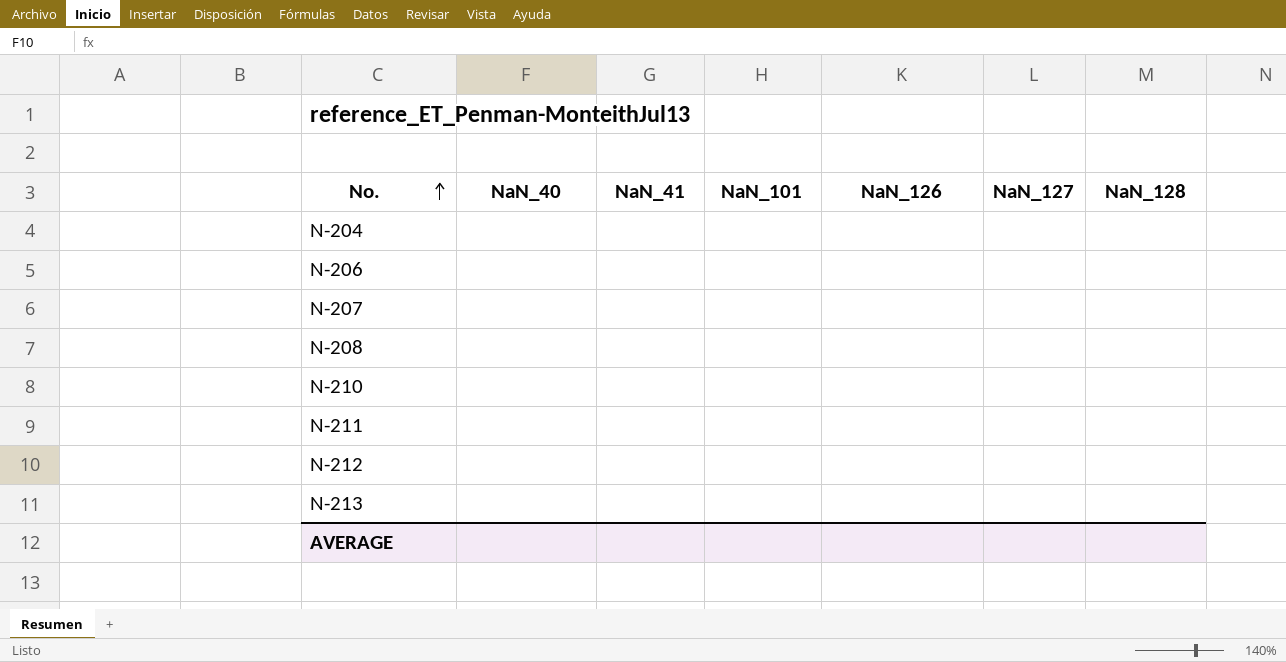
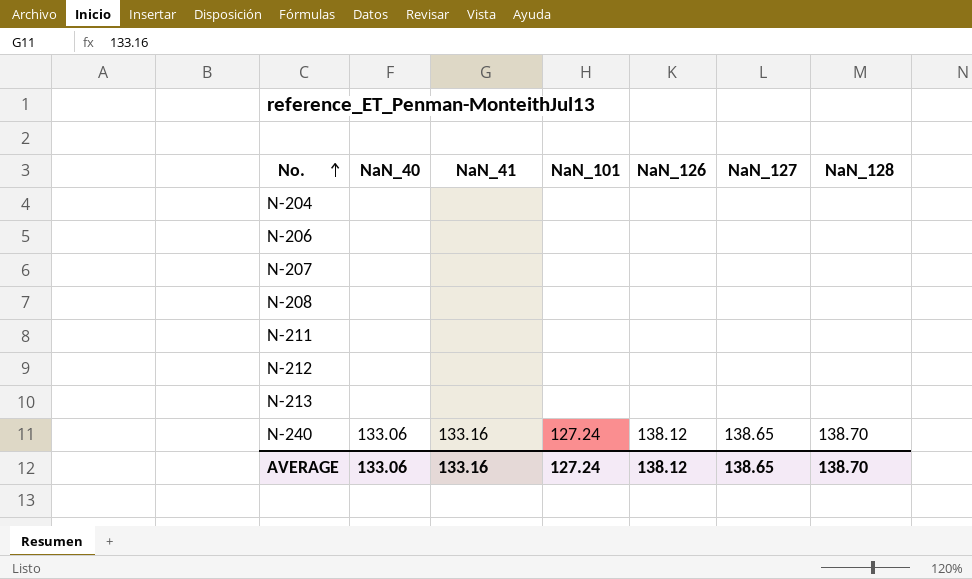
row N-210: none | none | none | none | none | none -> none
row N-240: none -> 133.06 | 133.16 | 127.24 | 138.12 | 138.65 | 138.70
AVERAGE | NaN_40: none -> 133.06
AVERAGE | NaN_41: none -> 133.16
AVERAGE | NaN_101: none -> 127.24
AVERAGE | NaN_126: none -> 138.12
AVERAGE | NaN_127: none -> 138.65
AVERAGE | NaN_128: none -> 138.70

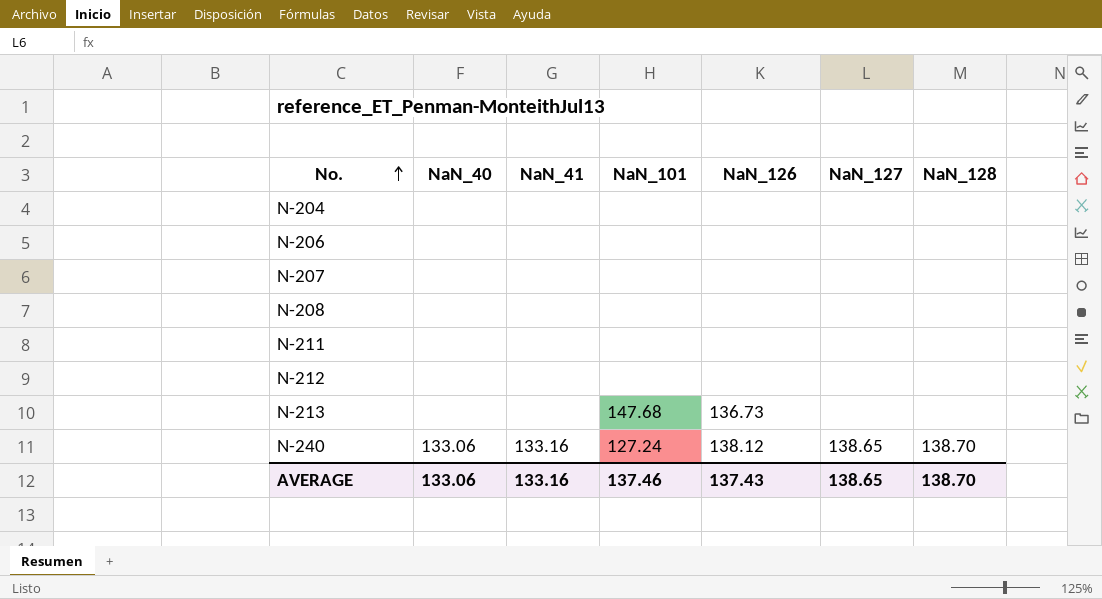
N-213 | NaN_101: none -> 147.68
N-213 | NaN_126: none -> 136.73
AVERAGE | NaN_101: 127.24 -> 137.46
AVERAGE | NaN_126: 138.12 -> 137.43

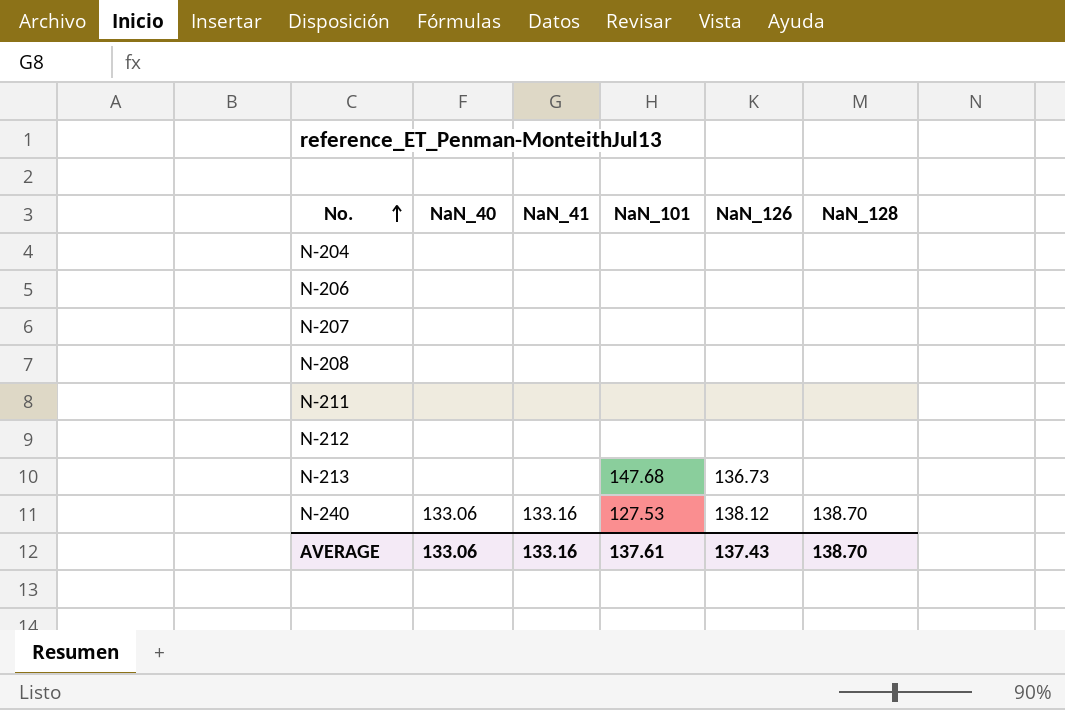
column NaN_127 | position: 6 -> none
N-240 | NaN_101: 127.24 -> 127.53
AVERAGE | NaN_101: 137.46 -> 137.61

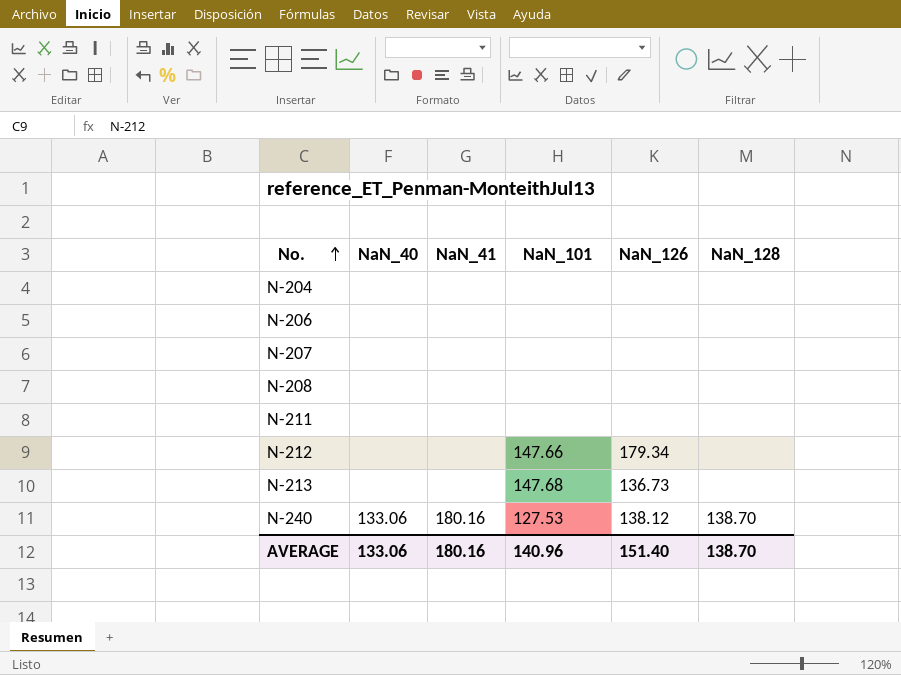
N-212 | NaN_101: none -> 147.66
N-212 | NaN_126: none -> 179.34
N-240 | NaN_41: 133.16 -> 180.16
AVERAGE | NaN_41: 133.16 -> 180.16
AVERAGE | NaN_101: 137.61 -> 140.96
AVERAGE | NaN_126: 137.43 -> 151.40

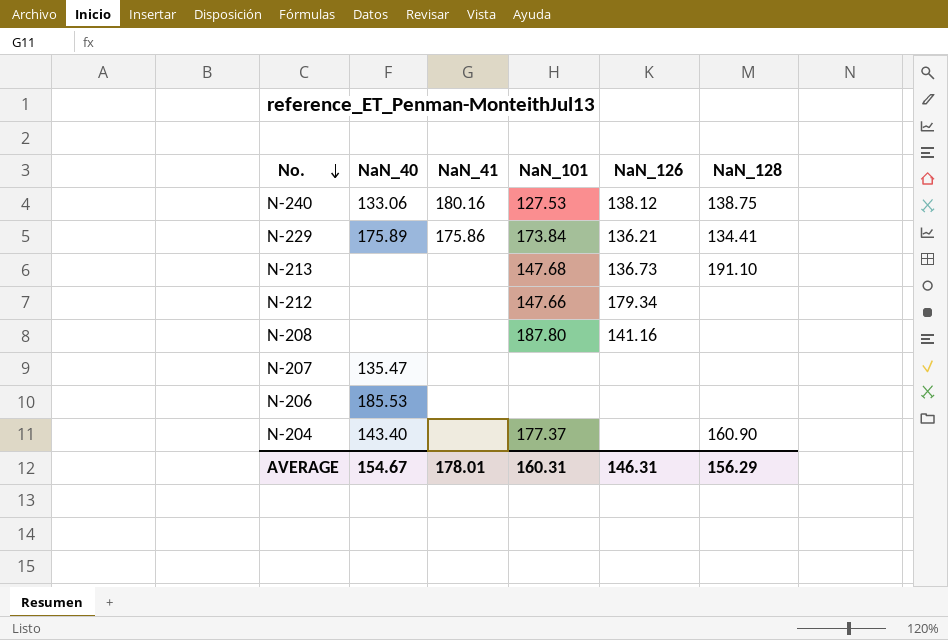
row order: No. ascending -> No. descending
row N-211: none | none | none | none | none -> none
N-240 | NaN_128: 138.70 -> 138.75
row N-229: none -> 175.89 | 175.86 | 173.84 | 136.21 | 134.41
N-213 | NaN_128: none -> 191.10
N-208 | NaN_101: none -> 187.80
N-208 | NaN_126: none -> 141.16
N-207 | NaN_40: none -> 135.47
N-206 | NaN_40: none -> 185.53
N-204 | NaN_40: none -> 143.40
N-204 | NaN_101: none -> 177.37
N-204 | NaN_128: none -> 160.90
AVERAGE | NaN_40: 133.06 -> 154.67
AVERAGE | NaN_41: 180.16 -> 178.01
AVERAGE | NaN_101: 140.96 -> 160.31
AVERAGE | NaN_126: 151.40 -> 146.31
AVERAGE | NaN_128: 138.70 -> 156.29

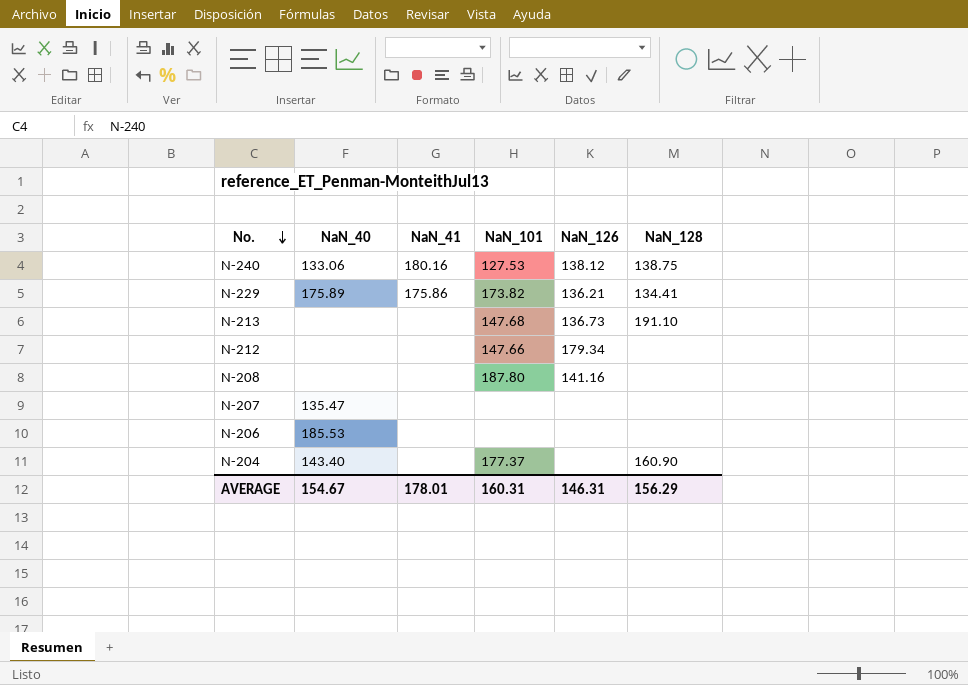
N-229 | NaN_101: 173.84 -> 173.82

